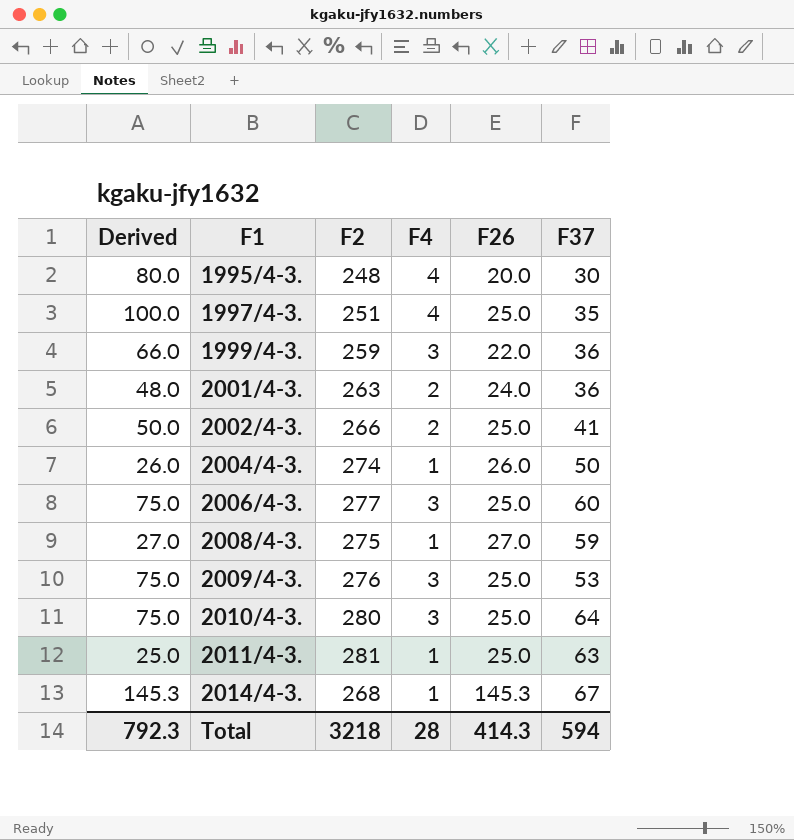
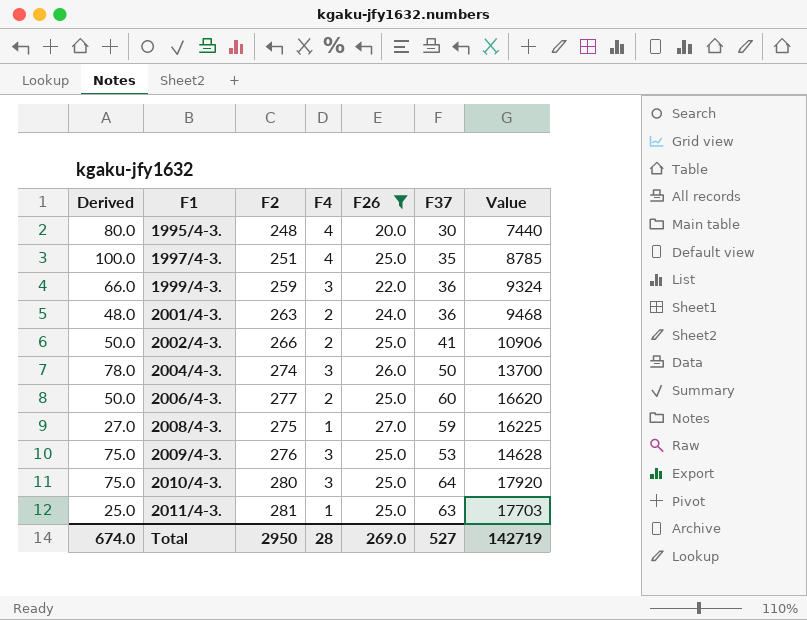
filter: none -> F26 != 145.3
column Value | formula: none -> [F2] * [F37]
2004/4-3. | Derived: 26.0 -> 78.0
2004/4-3. | F4: 1 -> 3
2006/4-3. | Derived: 75.0 -> 50.0
2006/4-3. | F4: 3 -> 2
Total | Derived: 792.3 -> 674.0
Total | F2: 3218 -> 2950
Total | F26: 414.3 -> 269.0
Total | F37: 594 -> 527

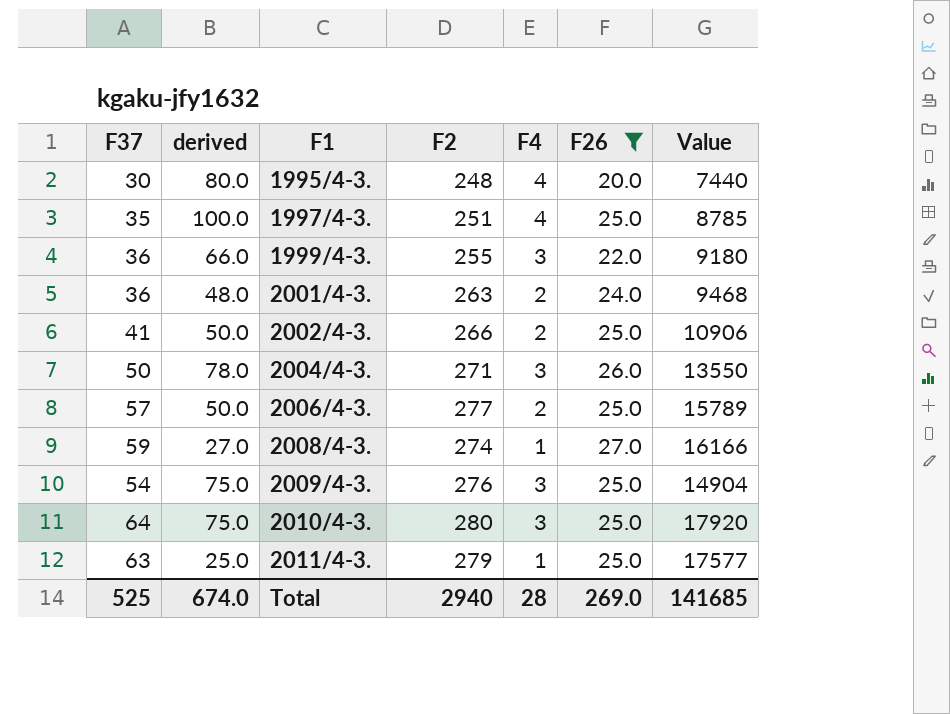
column F37 | position: 6 -> 1
column name: Derived -> derived
1999/4-3. | F2: 259 -> 255
1999/4-3. | Value: 9324 -> 9180
2004/4-3. | F2: 274 -> 271
2004/4-3. | Value: 13700 -> 13550
2006/4-3. | F37: 60 -> 57
2006/4-3. | Value: 16620 -> 15789
2008/4-3. | F2: 275 -> 274
2008/4-3. | Value: 16225 -> 16166
2009/4-3. | F37: 53 -> 54
2009/4-3. | Value: 14628 -> 14904
2011/4-3. | F2: 281 -> 279
2011/4-3. | Value: 17703 -> 17577
Total | F37: 527 -> 525
Total | F2: 2950 -> 2940
Total | Value: 142719 -> 141685

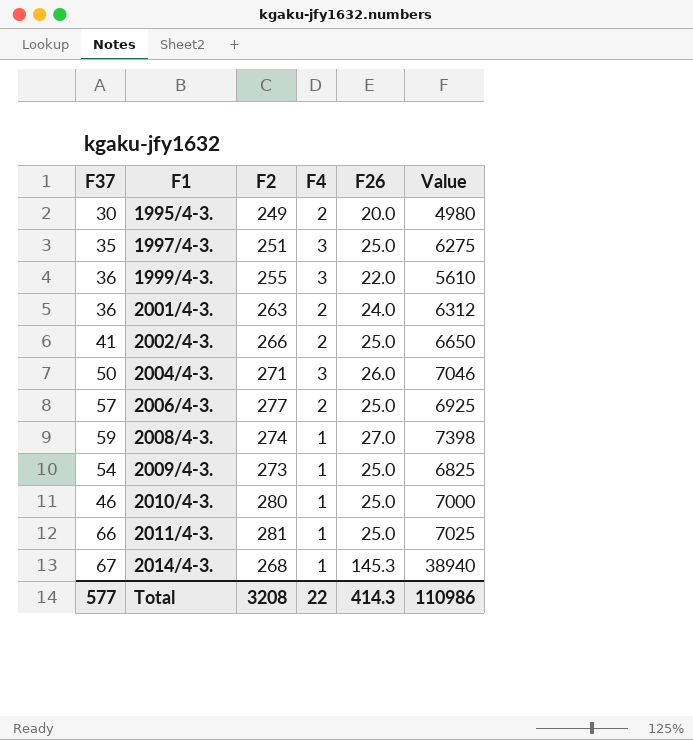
filter: F26 != 145.3 -> none
column derived | formula: [F4] * [F26] -> none
column Value | formula: [F37] * [F2] -> [F2] * [F26]
1995/4-3. | F2: 248 -> 249
1995/4-3. | F4: 4 -> 2
1997/4-3. | F4: 4 -> 3
2009/4-3. | F2: 276 -> 273
2009/4-3. | F4: 3 -> 1
2010/4-3. | F37: 64 -> 46
2010/4-3. | F4: 3 -> 1
2011/4-3. | F37: 63 -> 66
2011/4-3. | F2: 279 -> 281
Total | F37: 525 -> 577
Total | F2: 2940 -> 3208
Total | F4: 28 -> 22
Total | F26: 269.0 -> 414.3
Total | Value: 141685 -> 110986

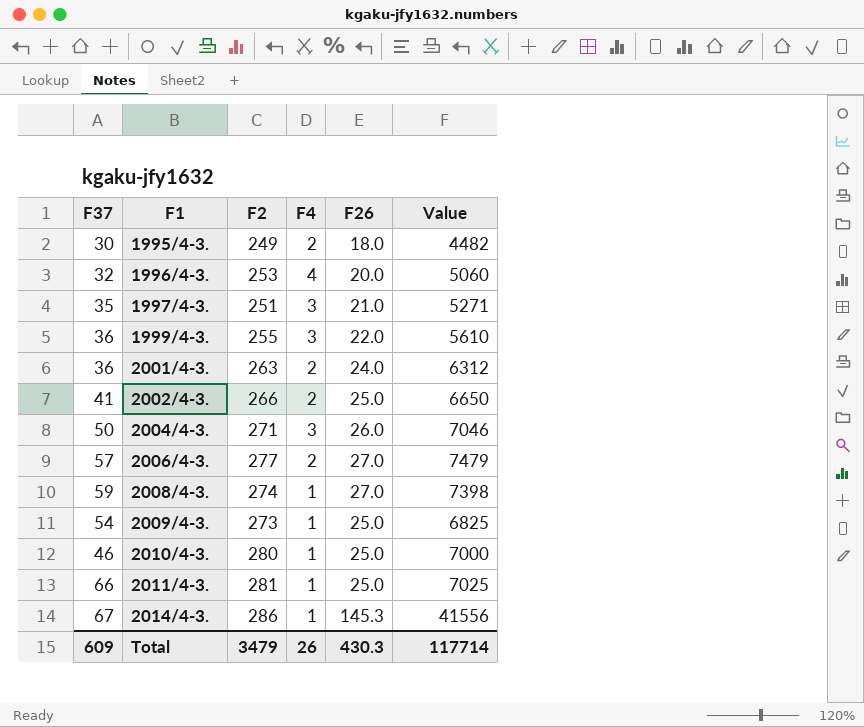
1995/4-3. | F26: 20.0 -> 18.0
1995/4-3. | Value: 4980 -> 4482
row 1996/4-3.: none -> 32 | 253 | 4 | 20.0 | 5060
1997/4-3. | F26: 25.0 -> 21.0
1997/4-3. | Value: 6275 -> 5271
2006/4-3. | F26: 25.0 -> 27.0
2006/4-3. | Value: 6925 -> 7479
2014/4-3. | F2: 268 -> 286
2014/4-3. | Value: 38940 -> 41556
Total | F37: 577 -> 609
Total | F2: 3208 -> 3479
Total | F4: 22 -> 26
Total | F26: 414.3 -> 430.3
Total | Value: 110986 -> 117714

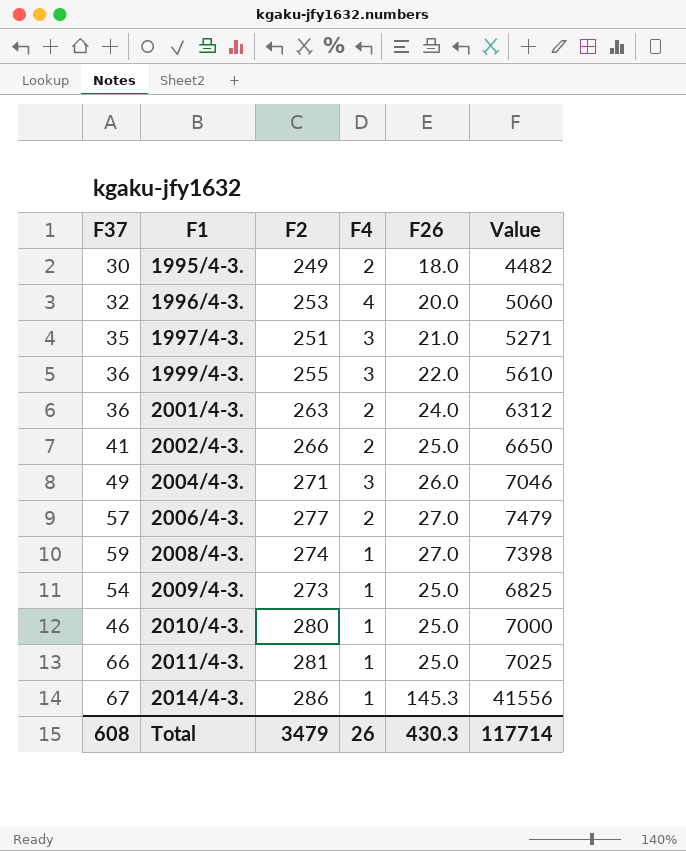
2004/4-3. | F37: 50 -> 49
Total | F37: 609 -> 608

